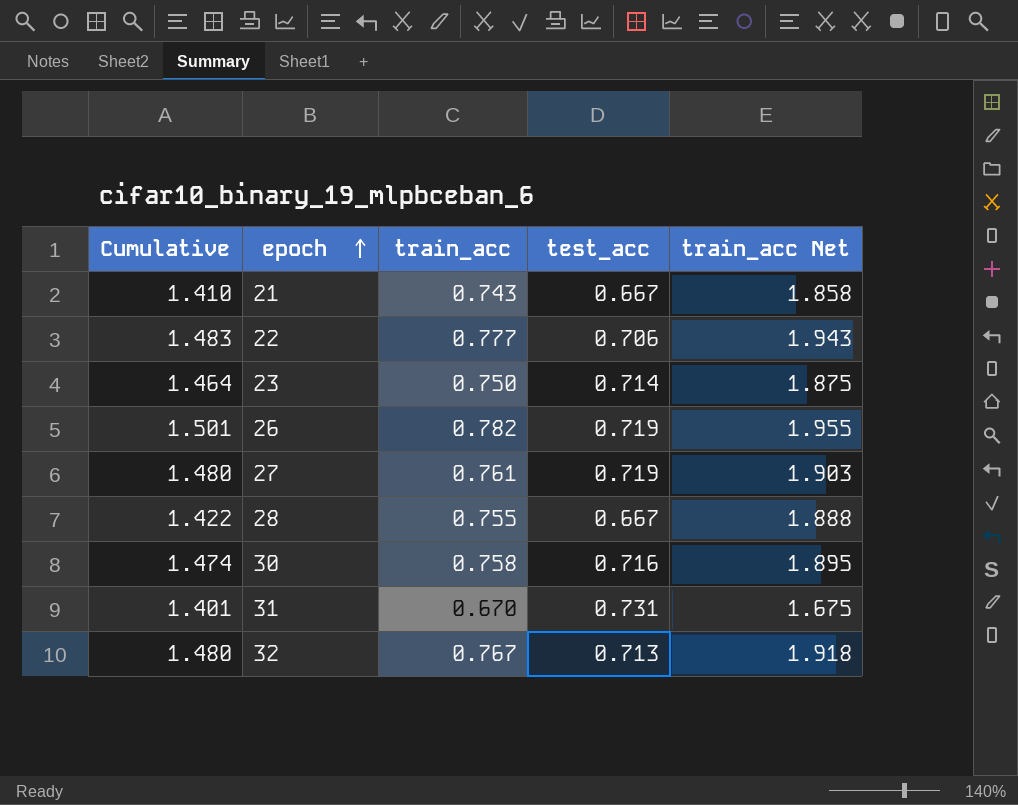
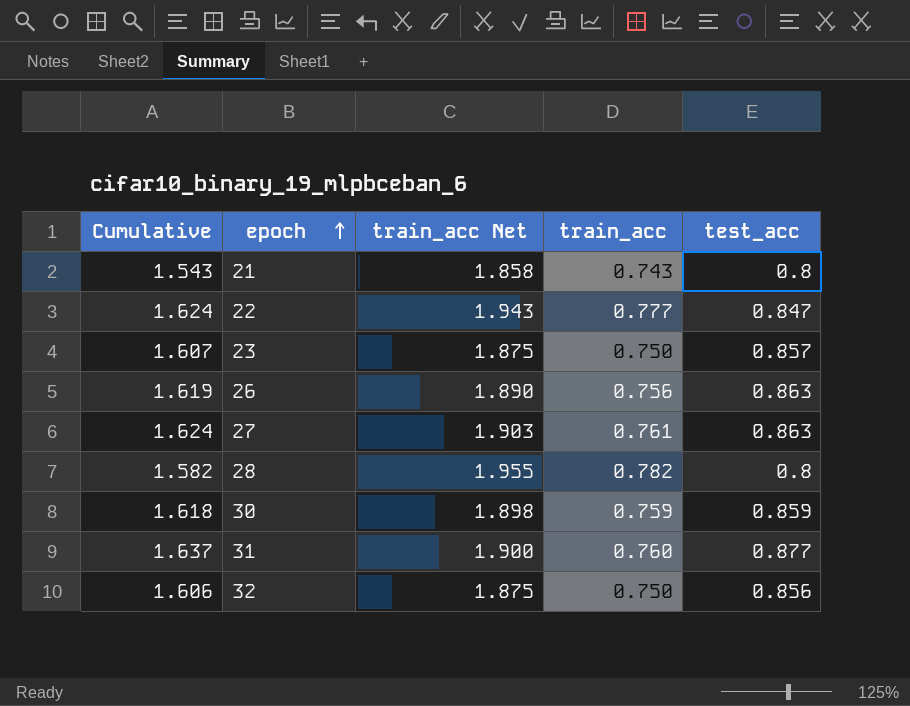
column train_acc Net | position: 5 -> 3
21 | Cumulative: 1.410 -> 1.543
21 | test_acc: 0.667 -> 0.8
22 | Cumulative: 1.483 -> 1.624
22 | test_acc: 0.706 -> 0.847
23 | Cumulative: 1.464 -> 1.607
23 | test_acc: 0.714 -> 0.857
26 | Cumulative: 1.501 -> 1.619
26 | train_acc Net: 1.955 -> 1.890
26 | train_acc: 0.782 -> 0.756
26 | test_acc: 0.719 -> 0.863
27 | Cumulative: 1.480 -> 1.624
27 | test_acc: 0.719 -> 0.863
28 | Cumulative: 1.422 -> 1.582
28 | train_acc Net: 1.888 -> 1.955
28 | train_acc: 0.755 -> 0.782
28 | test_acc: 0.667 -> 0.8
30 | Cumulative: 1.474 -> 1.618
30 | train_acc Net: 1.895 -> 1.898
30 | train_acc: 0.758 -> 0.759
30 | test_acc: 0.716 -> 0.859
31 | Cumulative: 1.401 -> 1.637
31 | train_acc Net: 1.675 -> 1.900
31 | train_acc: 0.670 -> 0.760
31 | test_acc: 0.731 -> 0.877
32 | Cumulative: 1.480 -> 1.606
32 | train_acc Net: 1.918 -> 1.875
32 | train_acc: 0.767 -> 0.750
32 | test_acc: 0.713 -> 0.856

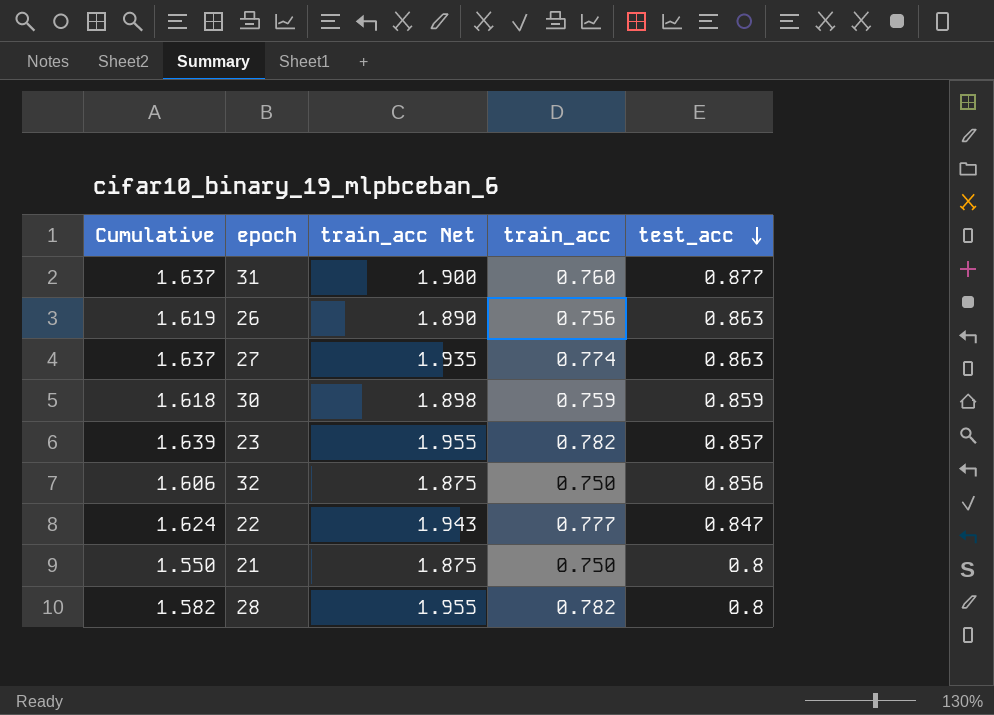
row order: epoch ascending -> test_acc descending
27 | Cumulative: 1.624 -> 1.637
27 | train_acc Net: 1.903 -> 1.935
27 | train_acc: 0.761 -> 0.774
23 | Cumulative: 1.607 -> 1.639
23 | train_acc Net: 1.875 -> 1.955
23 | train_acc: 0.750 -> 0.782
21 | Cumulative: 1.543 -> 1.550
21 | train_acc Net: 1.858 -> 1.875
21 | train_acc: 0.743 -> 0.750

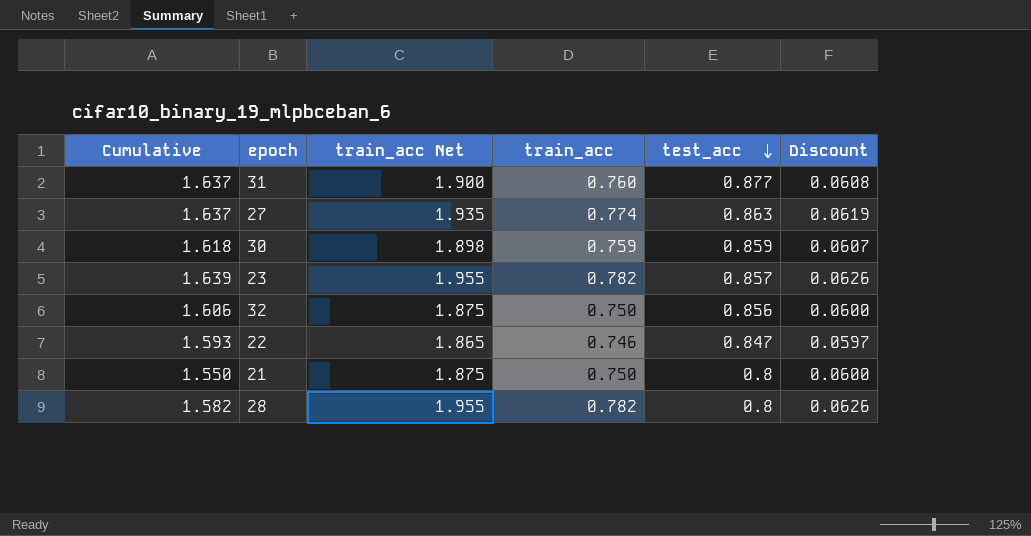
column Discount | formula: none -> [train_acc] * 0.08
row 26: 1.619 | 1.890 | 0.756 | 0.863 -> none
22 | Cumulative: 1.624 -> 1.593
22 | train_acc Net: 1.943 -> 1.865
22 | train_acc: 0.777 -> 0.746

